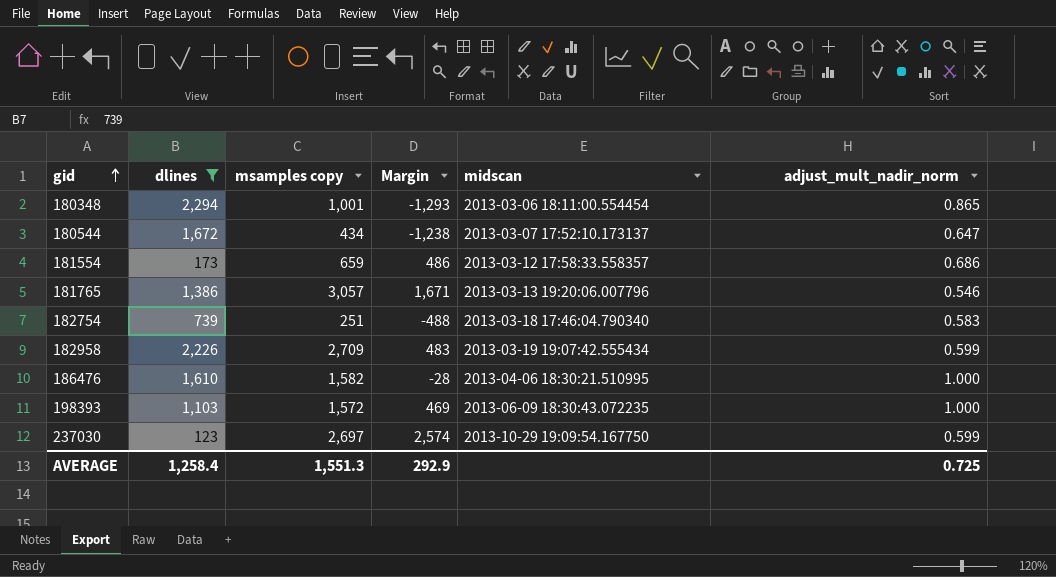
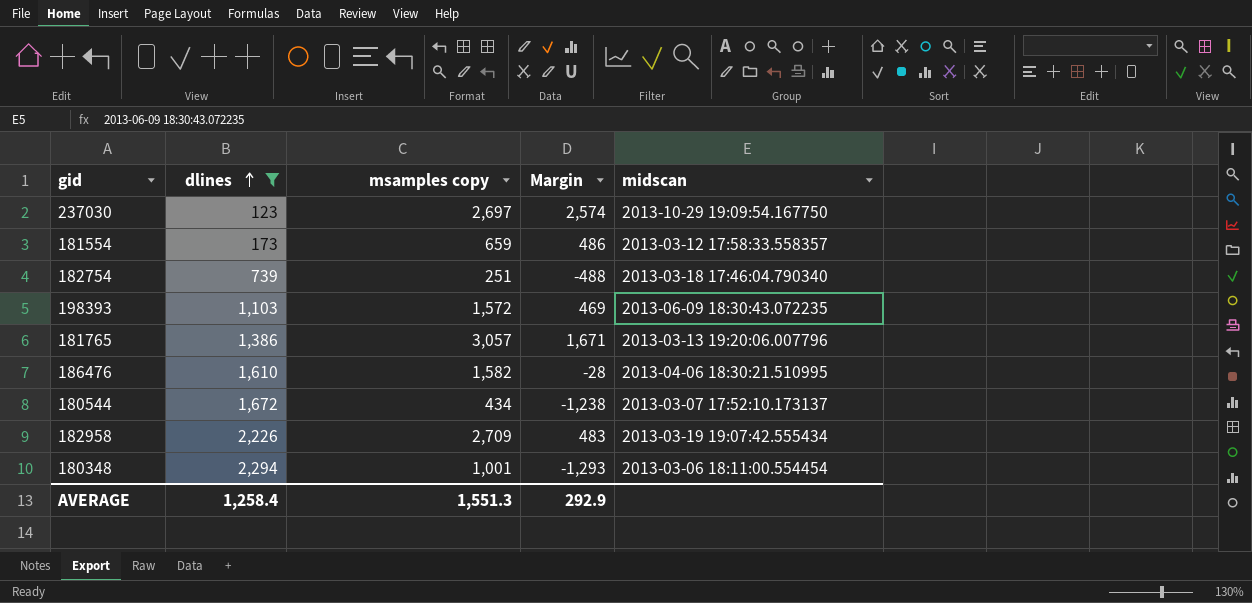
row order: gid ascending -> dlines ascending
column adjust_mult_nadir_norm | position: 6 -> none

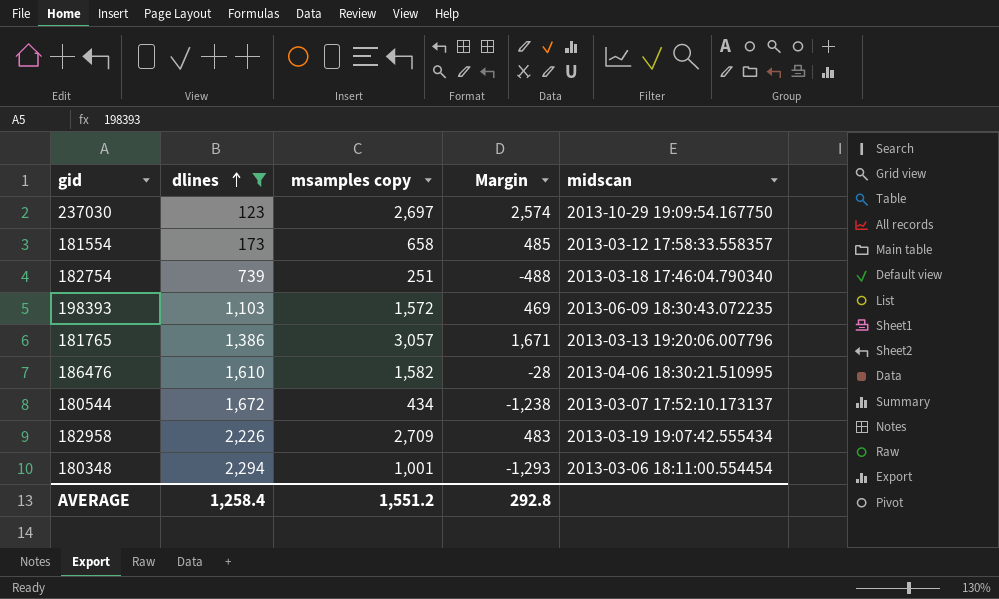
181554 | msamples copy: 659 -> 658
181554 | Margin: 486 -> 485
AVERAGE | msamples copy: 1,551.3 -> 1,551.2
AVERAGE | Margin: 292.9 -> 292.8

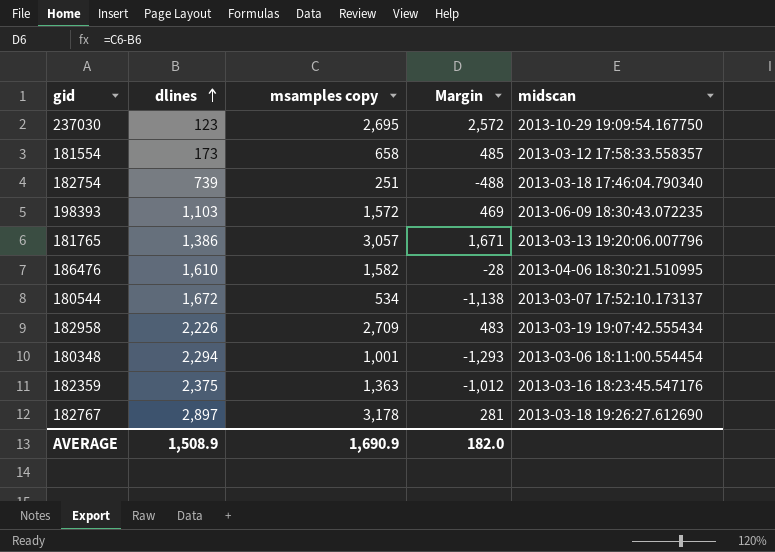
filter: dlines <= 2,294 -> none
237030 | msamples copy: 2,697 -> 2,695
237030 | Margin: 2,574 -> 2,572
180544 | msamples copy: 434 -> 534
180544 | Margin: -1,238 -> -1,138
AVERAGE | dlines: 1,258.4 -> 1,508.9
AVERAGE | msamples copy: 1,551.2 -> 1,690.9
AVERAGE | Margin: 292.8 -> 182.0

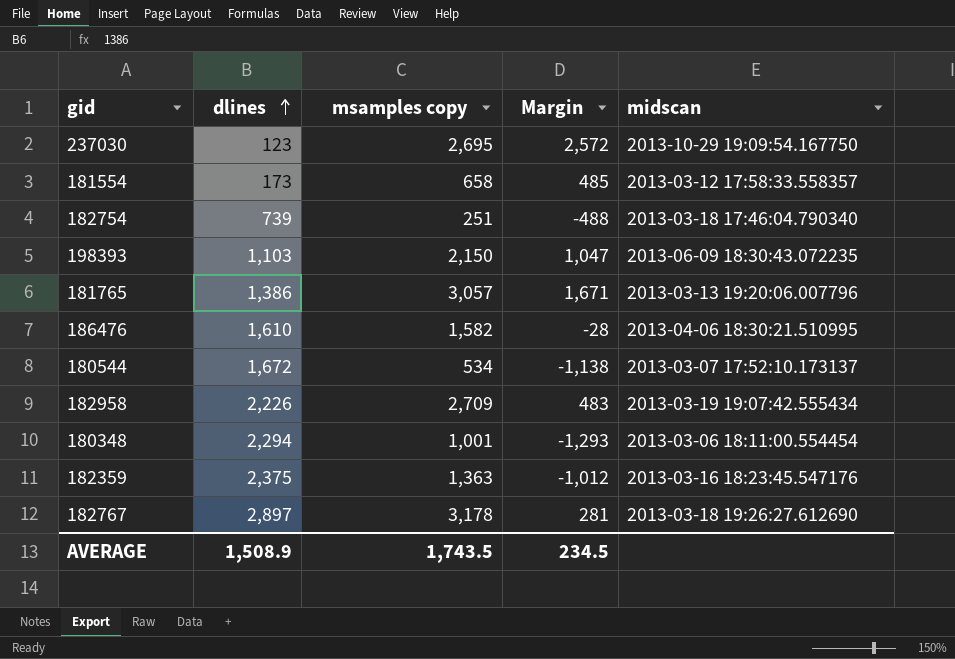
198393 | msamples copy: 1,572 -> 2,150
198393 | Margin: 469 -> 1,047
AVERAGE | msamples copy: 1,690.9 -> 1,743.5
AVERAGE | Margin: 182.0 -> 234.5

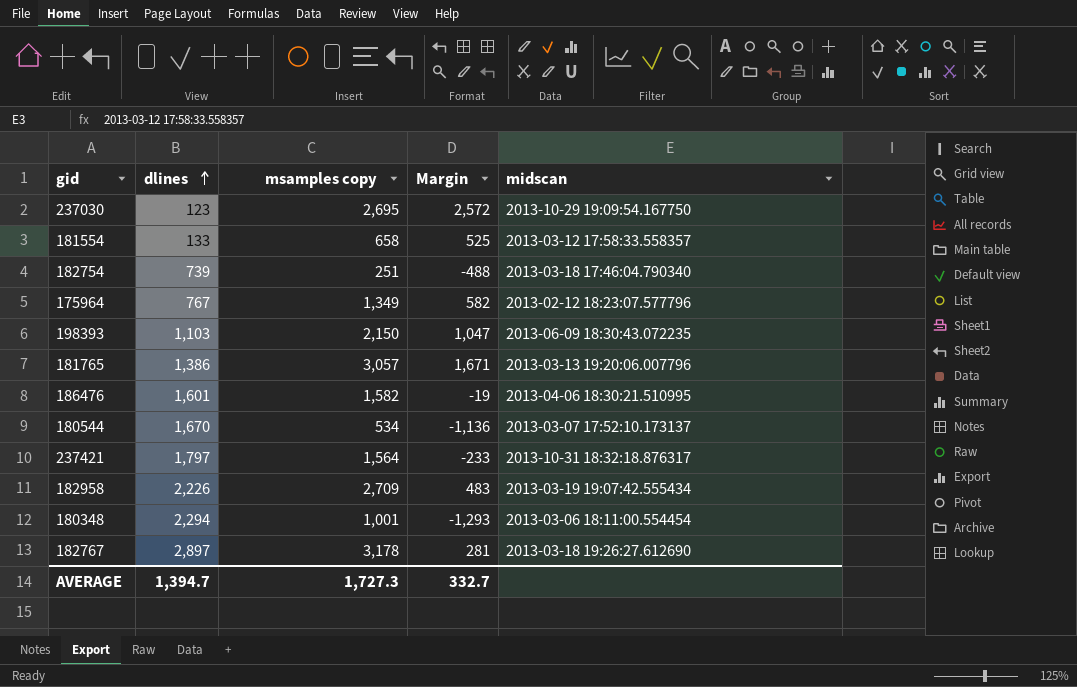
row 182359: 2,375 | 1,363 | -1,012 | 2013-03-16 18:23:45.547176 -> none
181554 | dlines: 173 -> 133
181554 | Margin: 485 -> 525
row 175964: none -> 767 | 1,349 | 582 | 2013-02-12 18:23:07.577796
186476 | dlines: 1,610 -> 1,601
186476 | Margin: -28 -> -19
180544 | dlines: 1,672 -> 1,670
180544 | Margin: -1,138 -> -1,136
row 237421: none -> 1,797 | 1,564 | -233 | 2013-10-31 18:32:18.876317
AVERAGE | dlines: 1,508.9 -> 1,394.7
AVERAGE | msamples copy: 1,743.5 -> 1,727.3
AVERAGE | Margin: 234.5 -> 332.7

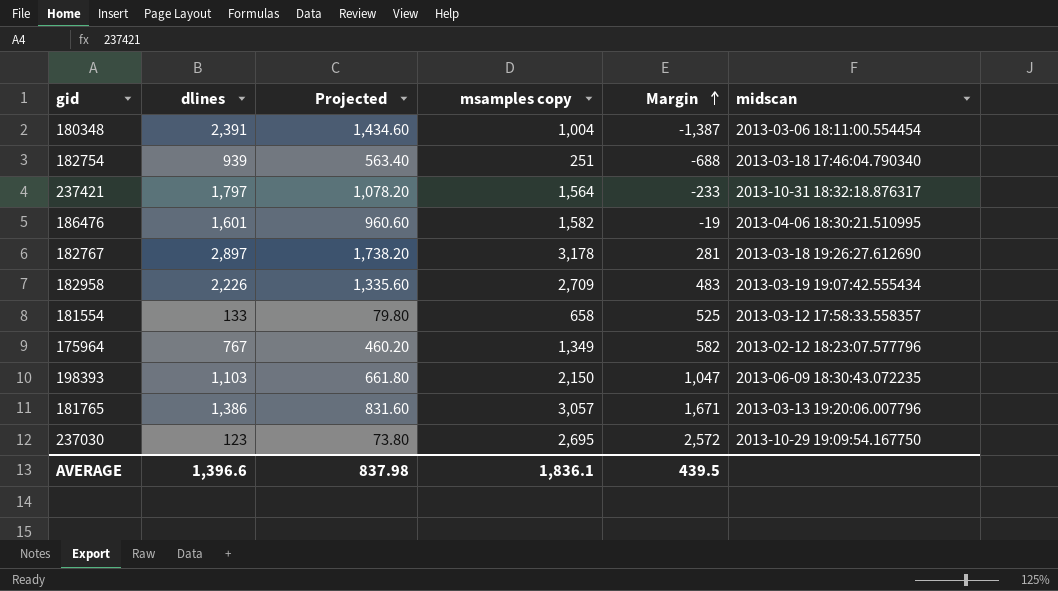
row order: dlines ascending -> Margin ascending
column Projected | formula: none -> [dlines] * 0.6
row 180544: 1,670 | 534 | -1,136 | 2013-03-07 17:52:10.173137 -> none
180348 | dlines: 2,294 -> 2,391
180348 | msamples copy: 1,001 -> 1,004
180348 | Margin: -1,293 -> -1,387
182754 | dlines: 739 -> 939
182754 | Margin: -488 -> -688
AVERAGE | dlines: 1,394.7 -> 1,396.6
AVERAGE | msamples copy: 1,727.3 -> 1,836.1
AVERAGE | Margin: 332.7 -> 439.5

